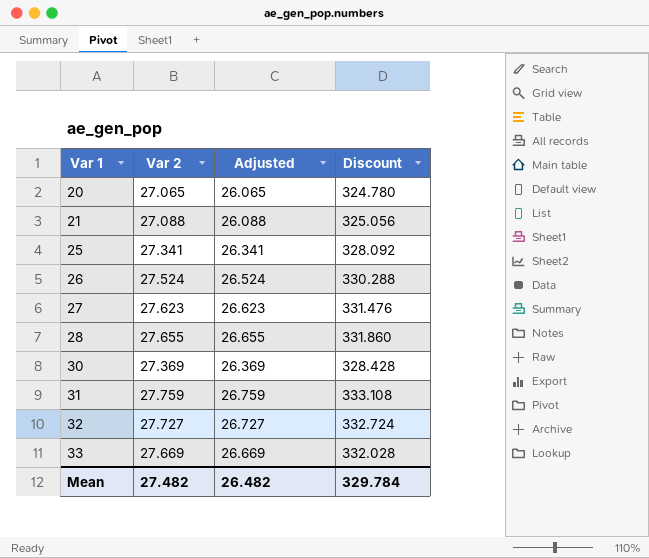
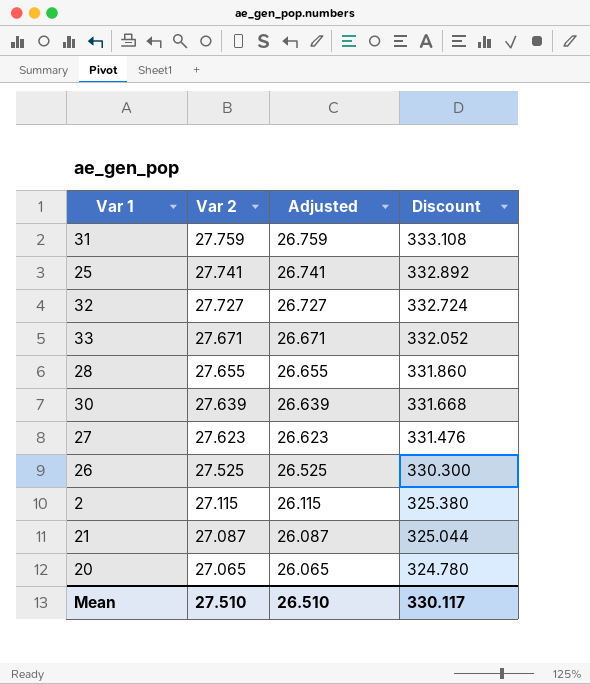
row order: Var 1 ascending -> Var 2 descending
25 | Var 2: 27.341 -> 27.741
25 | Adjusted: 26.341 -> 26.741
25 | Discount: 328.092 -> 332.892
33 | Var 2: 27.669 -> 27.671
33 | Adjusted: 26.669 -> 26.671
33 | Discount: 332.028 -> 332.052
30 | Var 2: 27.369 -> 27.639
30 | Adjusted: 26.369 -> 26.639
30 | Discount: 328.428 -> 331.668
26 | Var 2: 27.524 -> 27.525
26 | Adjusted: 26.524 -> 26.525
26 | Discount: 330.288 -> 330.300
row 2: none -> 27.115 | 26.115 | 325.380
21 | Var 2: 27.088 -> 27.087
21 | Adjusted: 26.088 -> 26.087
21 | Discount: 325.056 -> 325.044
Mean | Var 2: 27.482 -> 27.510
Mean | Adjusted: 26.482 -> 26.510
Mean | Discount: 329.784 -> 330.117

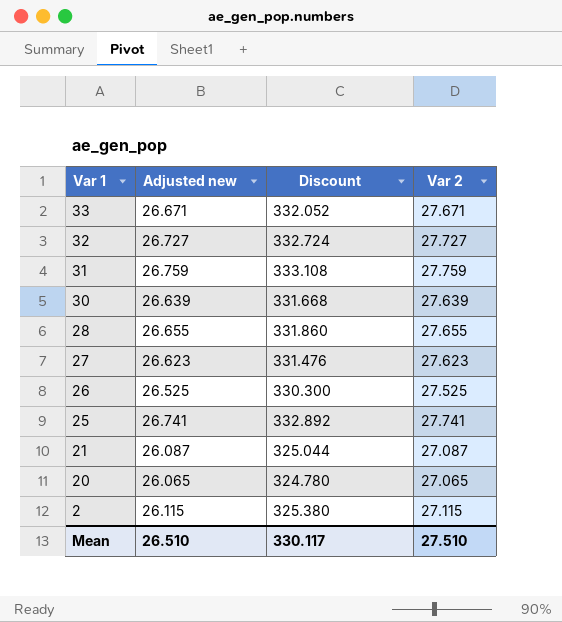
row order: Var 2 descending -> Var 1 descending
column name: Adjusted -> Adjusted new
column Var 2 | position: 2 -> 4

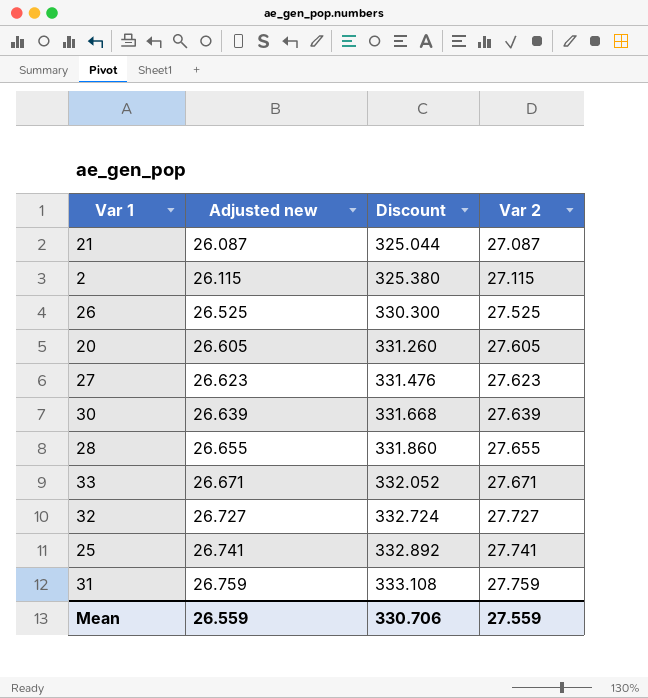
row order: Var 1 descending -> Adjusted new ascending
20 | Adjusted new: 26.065 -> 26.605
20 | Discount: 324.780 -> 331.260
20 | Var 2: 27.065 -> 27.605
Mean | Adjusted new: 26.510 -> 26.559
Mean | Discount: 330.117 -> 330.706
Mean | Var 2: 27.510 -> 27.559

